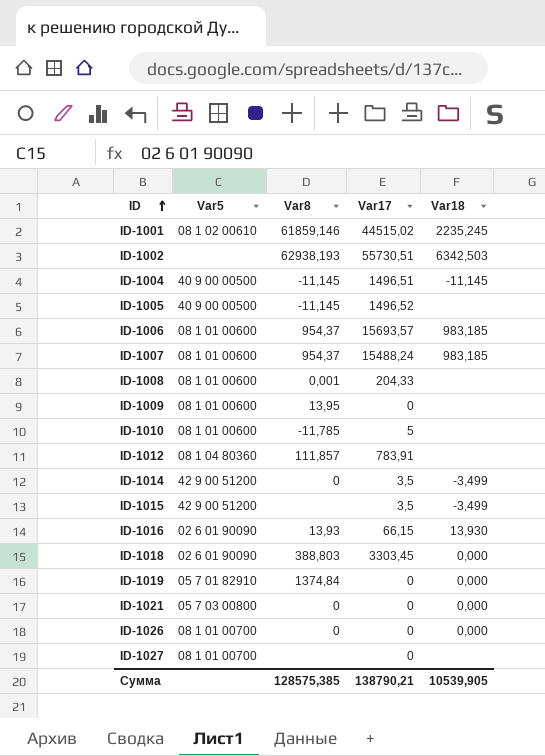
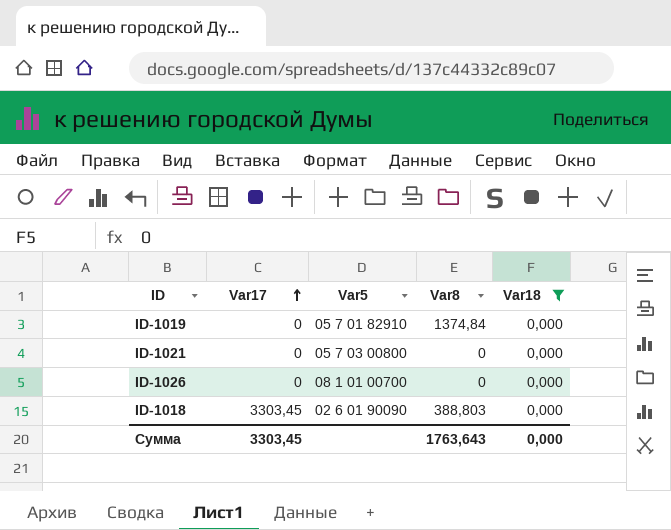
filter: none -> Var18 = 0,000
row order: ID ascending -> Var17 ascending
column Var17 | position: 4 -> 2
Сумма | Var17: 138790,21 -> 3303,45
Сумма | Var8: 128575,385 -> 1763,643
Сумма | Var18: 10539,905 -> 0,000

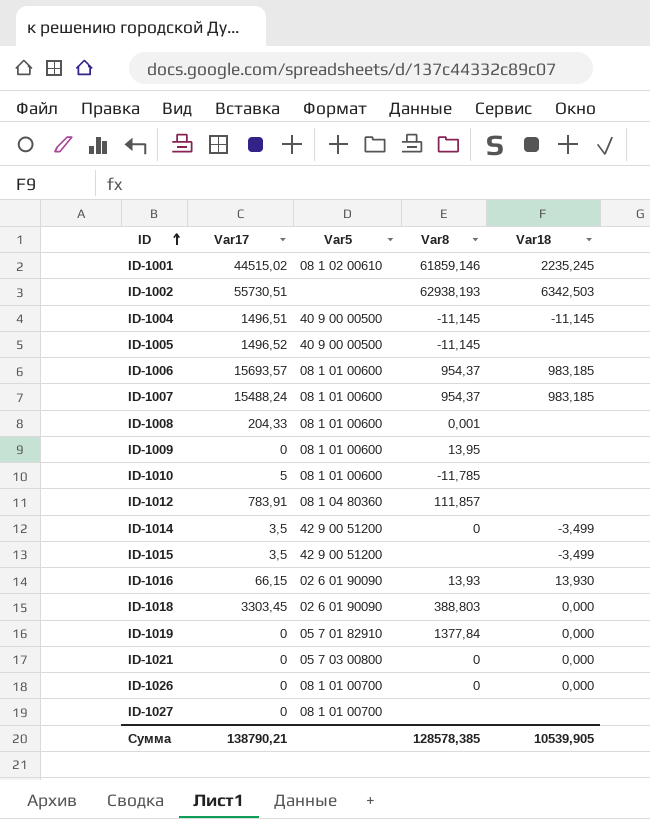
filter: Var18 = 0,000 -> none
row order: Var17 ascending -> ID ascending
ID-1019 | Var8: 1374,84 -> 1377,84
Сумма | Var17: 3303,45 -> 138790,21
Сумма | Var8: 1763,643 -> 128578,385
Сумма | Var18: 0,000 -> 10539,905

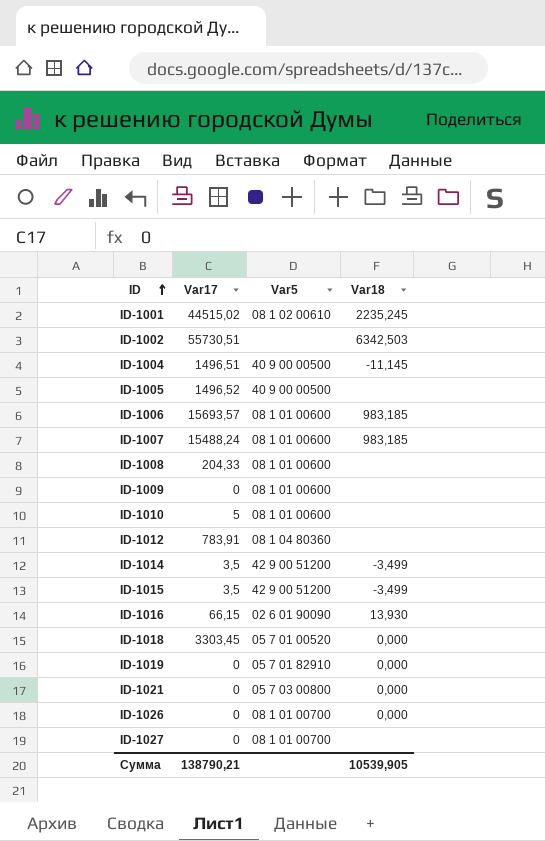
column Var8 | position: 4 -> none
ID-1018 | Var5: 02 6 01 90090 -> 05 7 01 00520

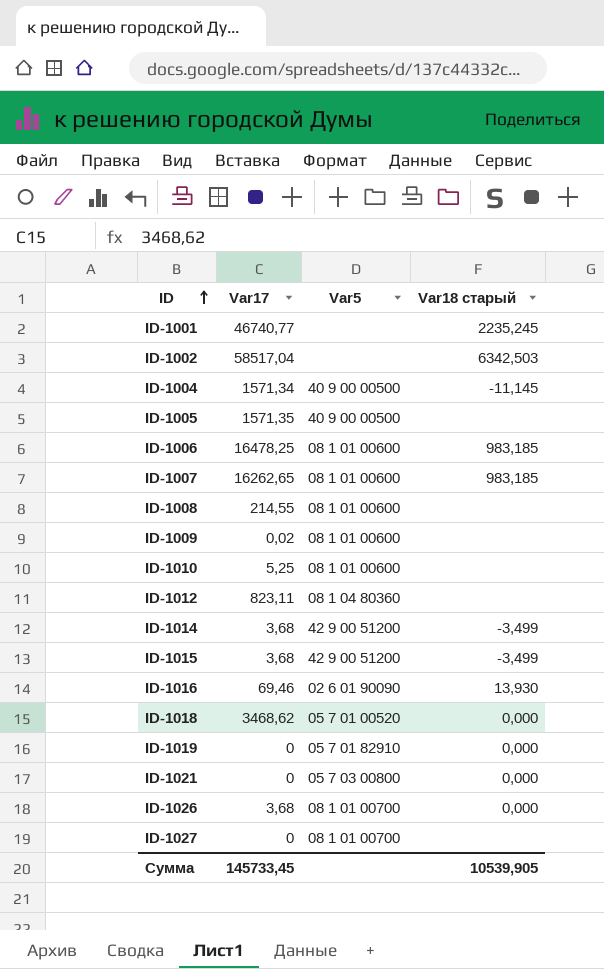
column name: Var18 -> Var18 старый
ID-1001 | Var17: 44515,02 -> 46740,77
ID-1001 | Var5: 08 1 02 00610 -> none
ID-1002 | Var17: 55730,51 -> 58517,04
ID-1004 | Var17: 1496,51 -> 1571,34
ID-1005 | Var17: 1496,52 -> 1571,35
ID-1006 | Var17: 15693,57 -> 16478,25
ID-1007 | Var17: 15488,24 -> 16262,65
ID-1008 | Var17: 204,33 -> 214,55
ID-1009 | Var17: 0 -> 0,02
ID-1010 | Var17: 5 -> 5,25
ID-1012 | Var17: 783,91 -> 823,11
ID-1014 | Var17: 3,5 -> 3,68
ID-1015 | Var17: 3,5 -> 3,68
ID-1016 | Var17: 66,15 -> 69,46
ID-1018 | Var17: 3303,45 -> 3468,62
ID-1026 | Var17: 0 -> 3,68
Сумма | Var17: 138790,21 -> 145733,45

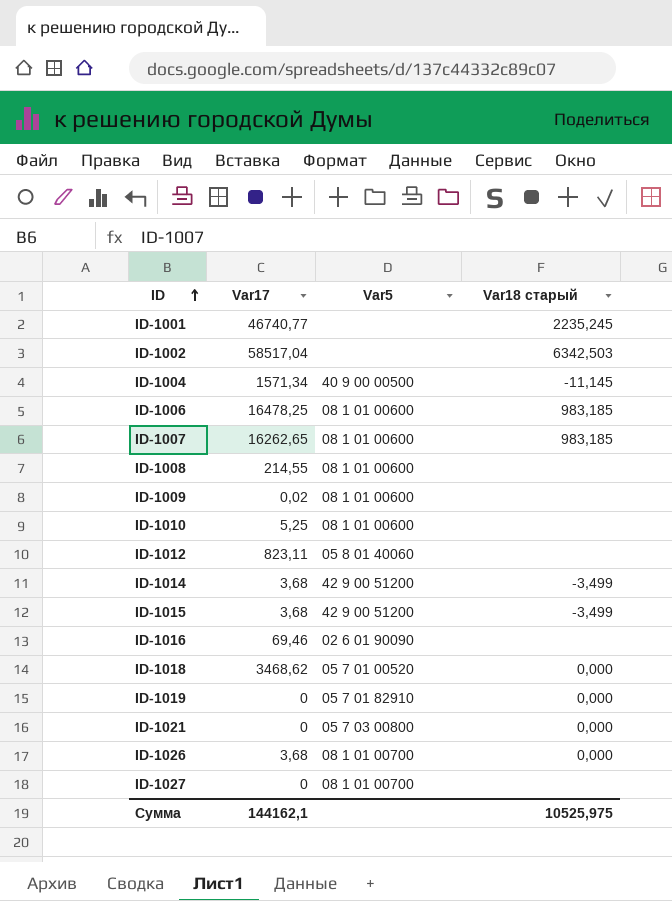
row ID-1005: 1571,35 | 40 9 00 00500 | none -> none
ID-1012 | Var5: 08 1 04 80360 -> 05 8 01 40060
ID-1016 | Var18 старый: 13,930 -> none
Сумма | Var17: 145733,45 -> 144162,1
Сумма | Var18 старый: 10539,905 -> 10525,975

